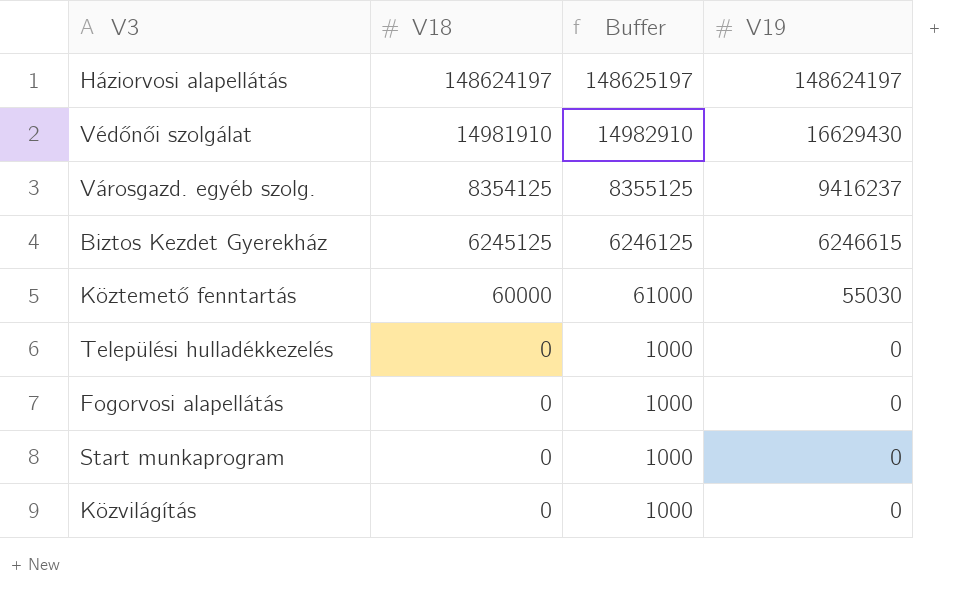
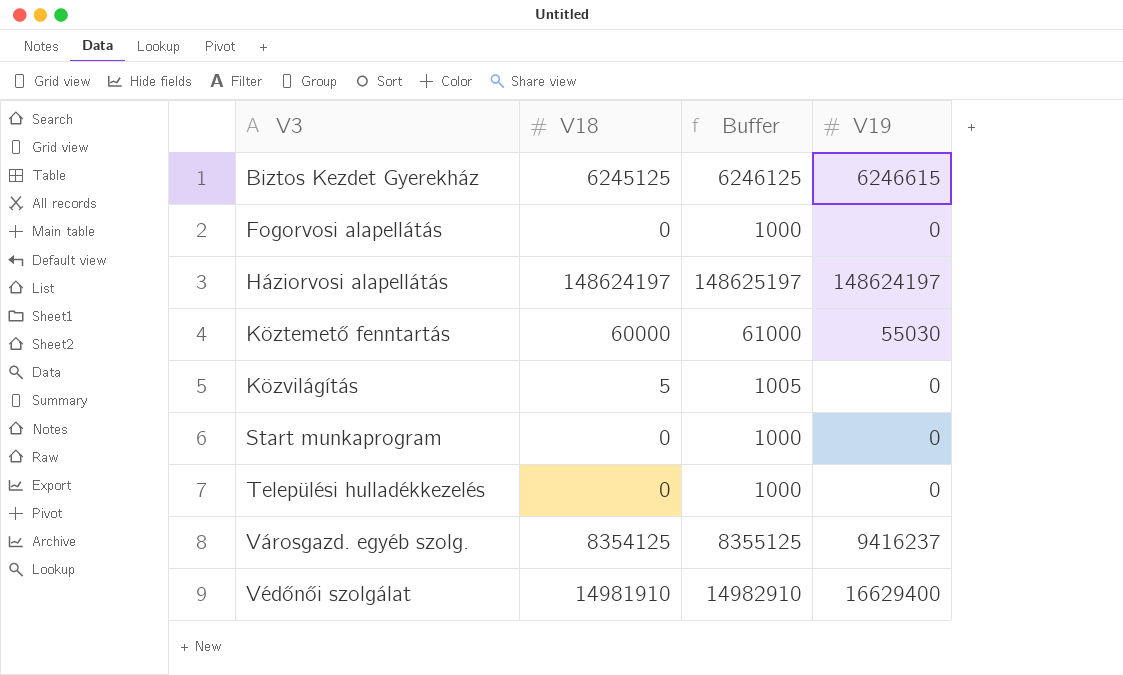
row order: V18 descending -> V3 ascending
Közvilágítás | V18: 0 -> 5
Közvilágítás | Buffer: 1000 -> 1005
Védőnői szolgálat | V19: 16629430 -> 16629400

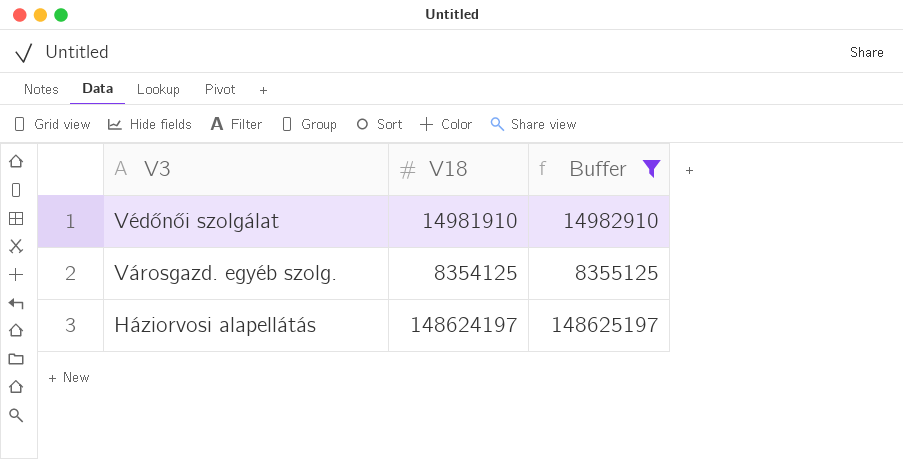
filter: none -> Buffer >= 8355125
row order: V3 ascending -> V3 descending
column V19 | position: 4 -> none

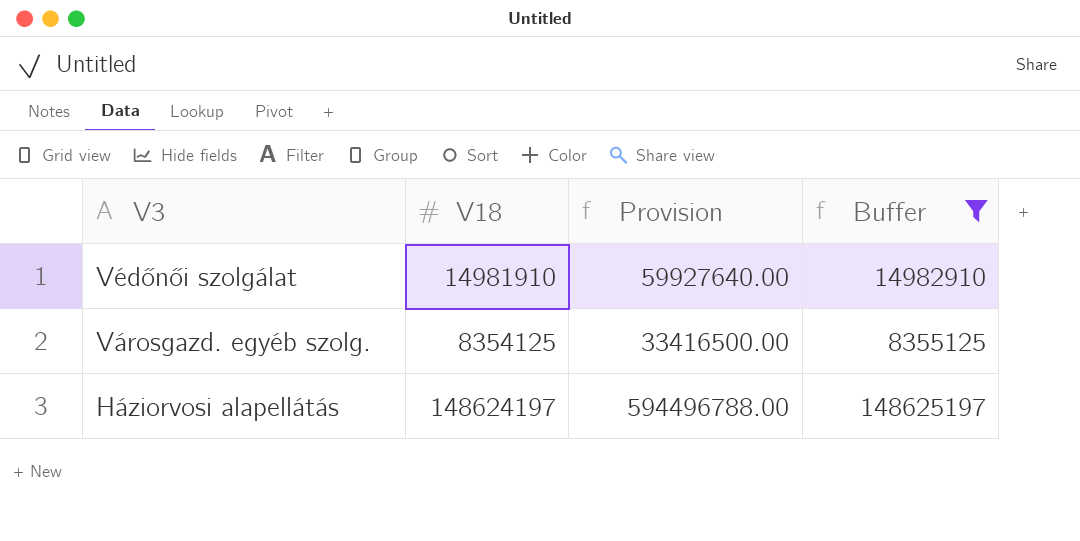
column Provision | formula: none -> [V18] * 4

